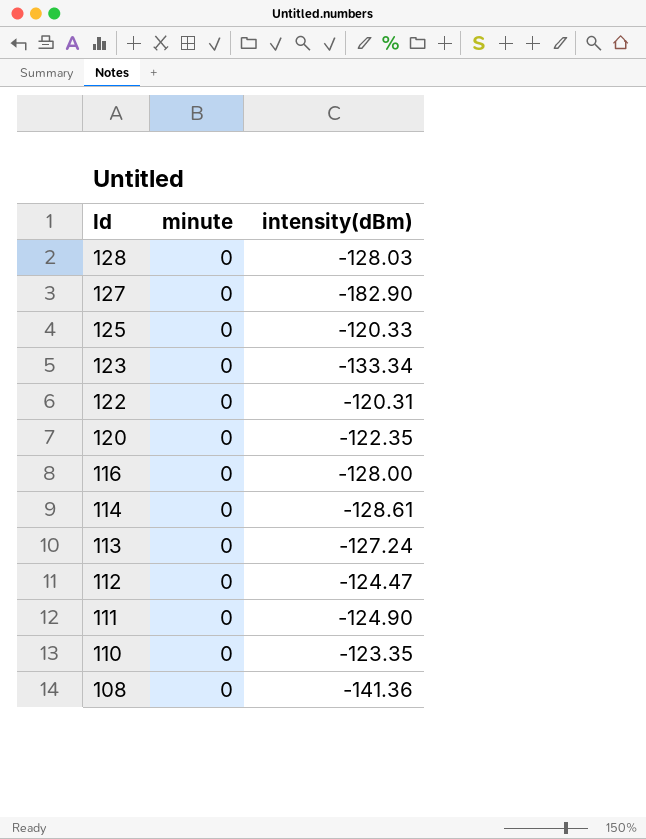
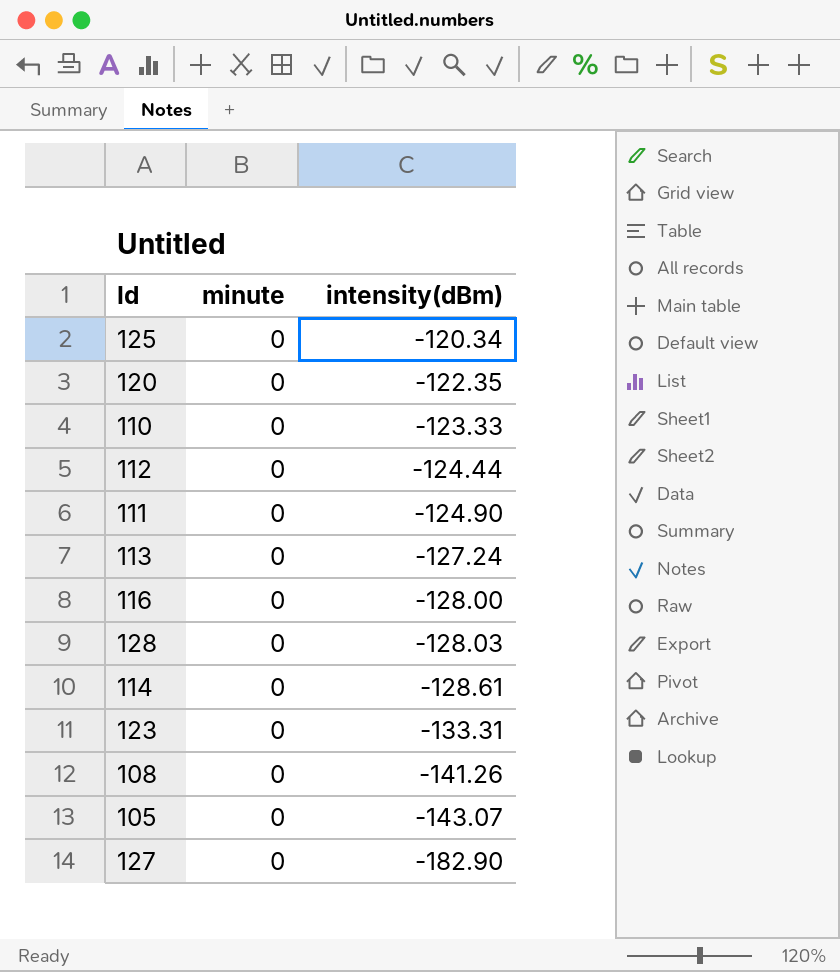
row order: Id descending -> intensity(dBm) descending
row 122: 0 | -120.31 -> none
125 | intensity(dBm): -120.33 -> -120.34
110 | intensity(dBm): -123.35 -> -123.33
112 | intensity(dBm): -124.47 -> -124.44
123 | intensity(dBm): -133.34 -> -133.31
108 | intensity(dBm): -141.36 -> -141.26
row 105: none -> 0 | -143.07

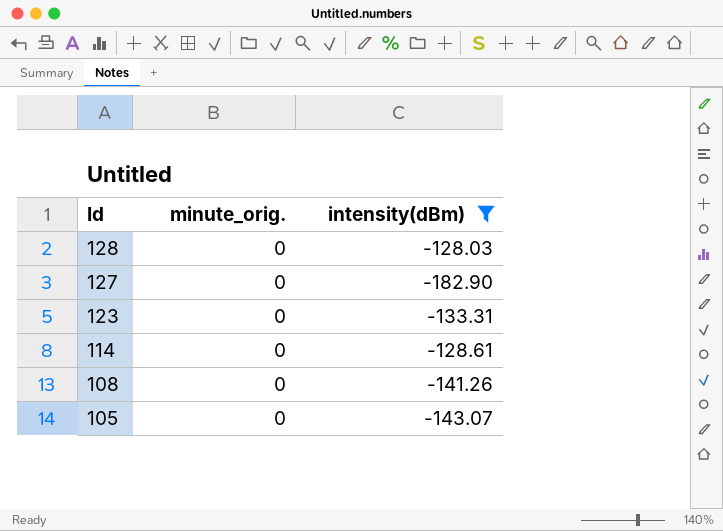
filter: none -> intensity(dBm) <= -128.03
row order: intensity(dBm) descending -> Id descending
column name: minute -> minute_orig.

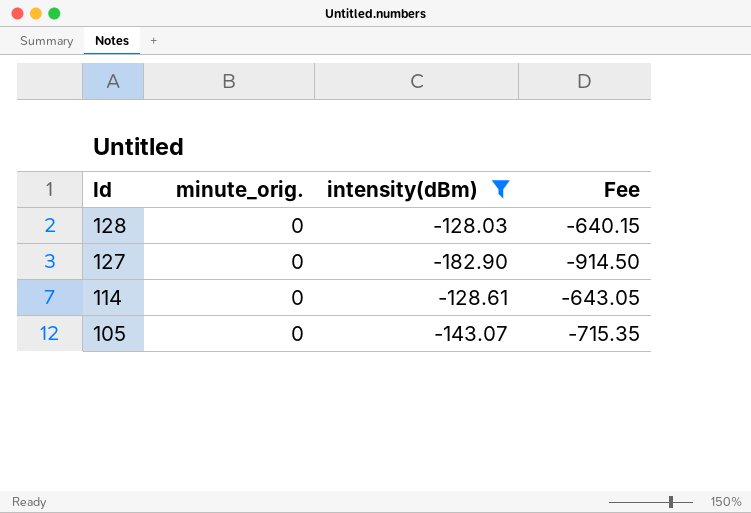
column Fee | formula: none -> [intensity(dBm)] * 5
row 123: 0 | -133.31 -> none
row 108: 0 | -141.26 -> none

